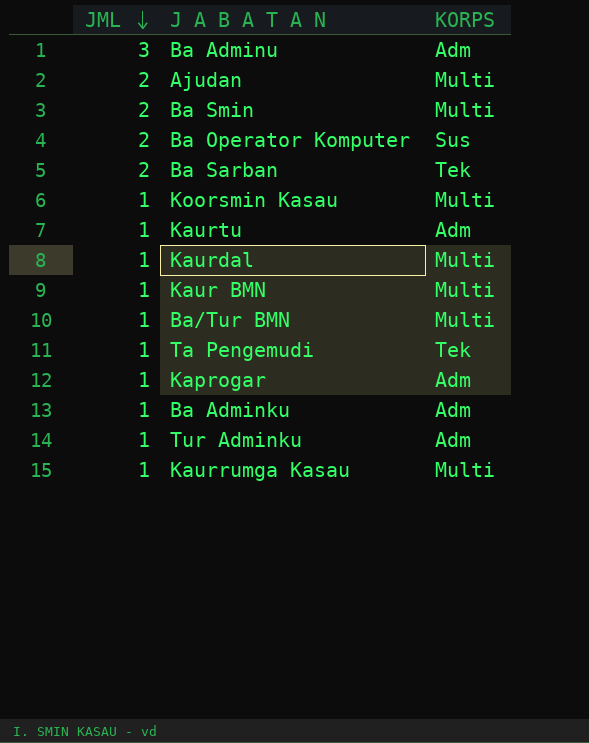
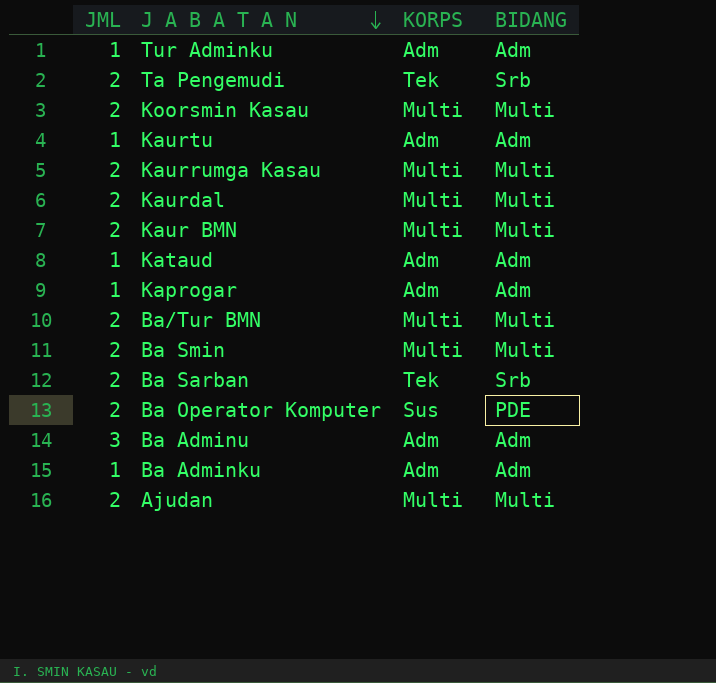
row order: JML descending -> J A B A T A N descending
column BIDANG | position: none -> 4
Ta Pengemudi | JML: 1 -> 2
Koorsmin Kasau | JML: 1 -> 2
Kaurrumga Kasau | JML: 1 -> 2
Kaurdal | JML: 1 -> 2
Kaur BMN | JML: 1 -> 2
row Kataud: none -> 1 | Adm | Adm
Ba/Tur BMN | JML: 1 -> 2

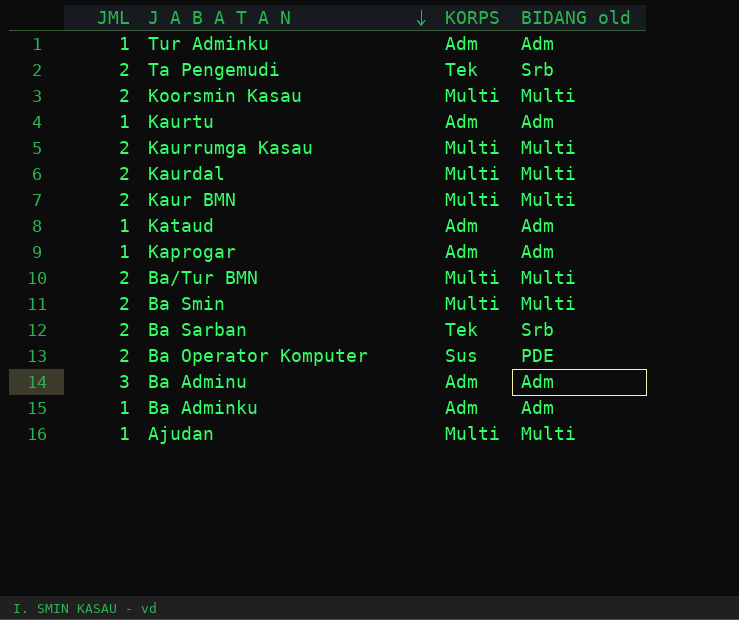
column name: BIDANG -> BIDANG old
Ajudan | JML: 2 -> 1

